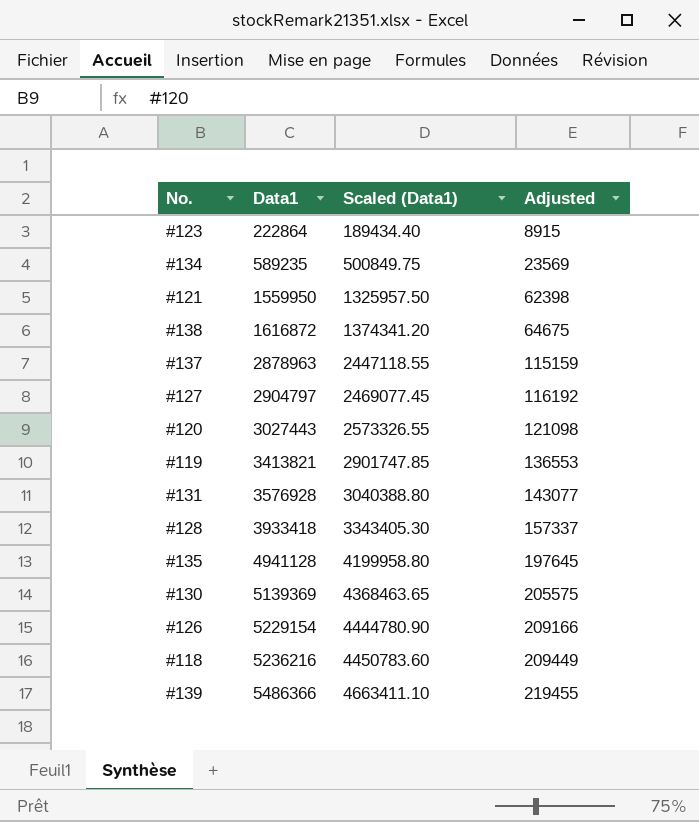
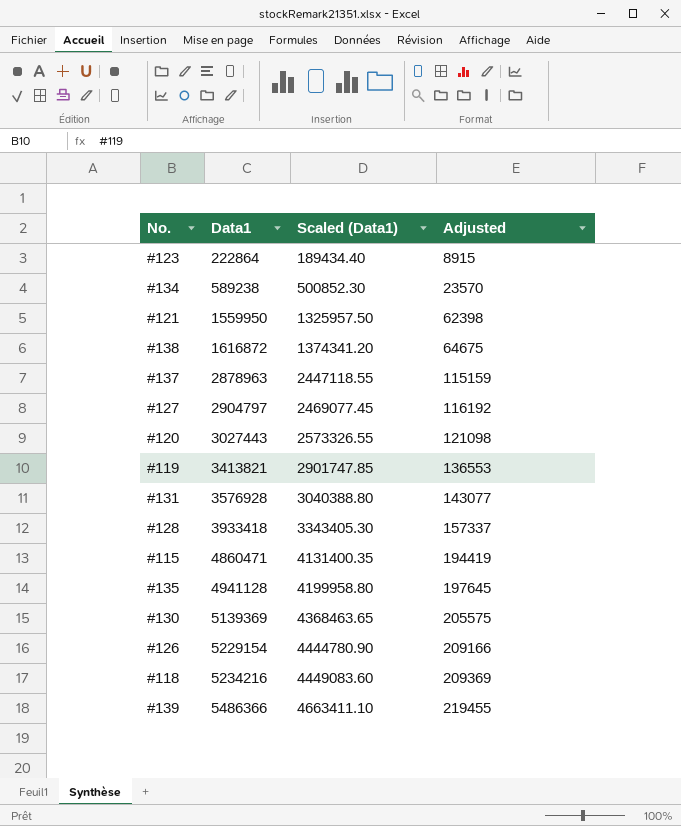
#134 | Data1: 589235 -> 589238
#134 | Scaled (Data1): 500849.75 -> 500852.30
#134 | Adjusted: 23569 -> 23570
row #115: none -> 4860471 | 4131400.35 | 194419
#118 | Data1: 5236216 -> 5234216
#118 | Scaled (Data1): 4450783.60 -> 4449083.60
#118 | Adjusted: 209449 -> 209369

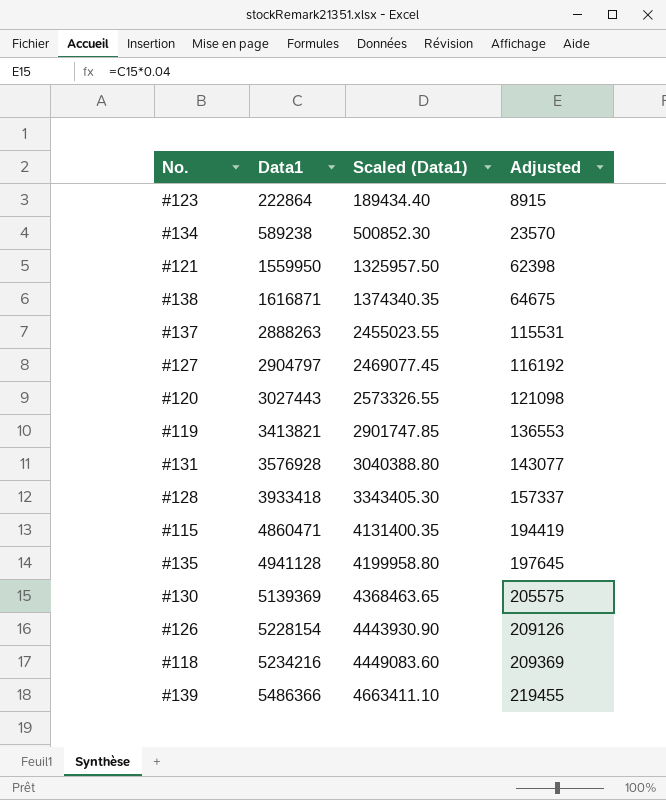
#138 | Data1: 1616872 -> 1616871
#138 | Scaled (Data1): 1374341.20 -> 1374340.35
#137 | Data1: 2878963 -> 2888263
#137 | Scaled (Data1): 2447118.55 -> 2455023.55
#137 | Adjusted: 115159 -> 115531
#126 | Data1: 5229154 -> 5228154
#126 | Scaled (Data1): 4444780.90 -> 4443930.90
#126 | Adjusted: 209166 -> 209126

